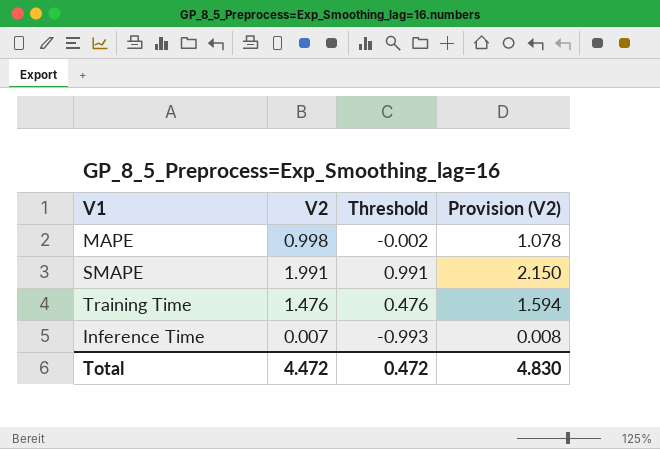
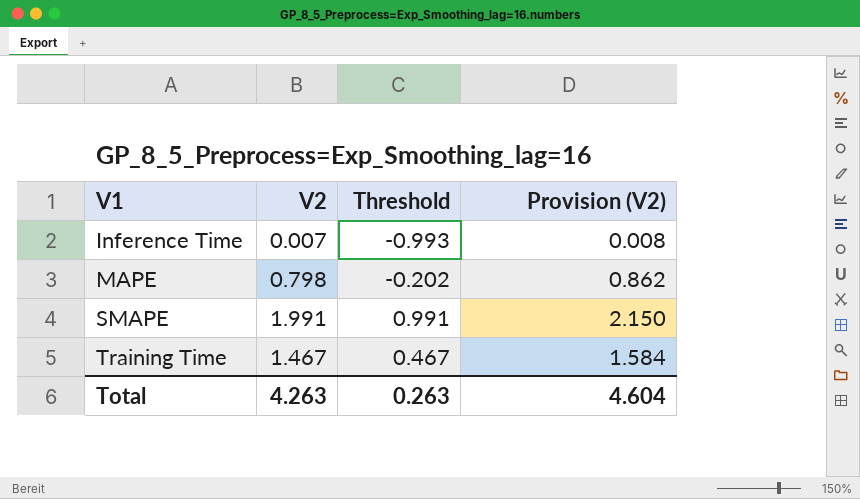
row order: none -> V1 ascending
MAPE | V2: 0.998 -> 0.798
MAPE | Threshold: -0.002 -> -0.202
MAPE | Provision (V2): 1.078 -> 0.862
Training Time | V2: 1.476 -> 1.467
Training Time | Threshold: 0.476 -> 0.467
Training Time | Provision (V2): 1.594 -> 1.584
Total | V2: 4.472 -> 4.263
Total | Threshold: 0.472 -> 0.263
Total | Provision (V2): 4.830 -> 4.604

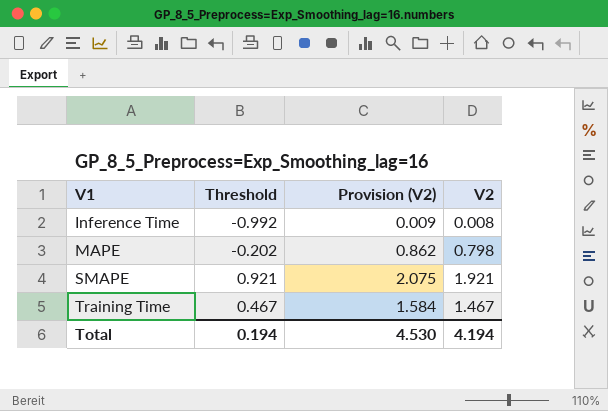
column V2 | position: 2 -> 4
Inference Time | Threshold: -0.993 -> -0.992
Inference Time | Provision (V2): 0.008 -> 0.009
Inference Time | V2: 0.007 -> 0.008
SMAPE | Threshold: 0.991 -> 0.921
SMAPE | Provision (V2): 2.150 -> 2.075
SMAPE | V2: 1.991 -> 1.921
Total | Threshold: 0.263 -> 0.194
Total | Provision (V2): 4.604 -> 4.530
Total | V2: 4.263 -> 4.194

